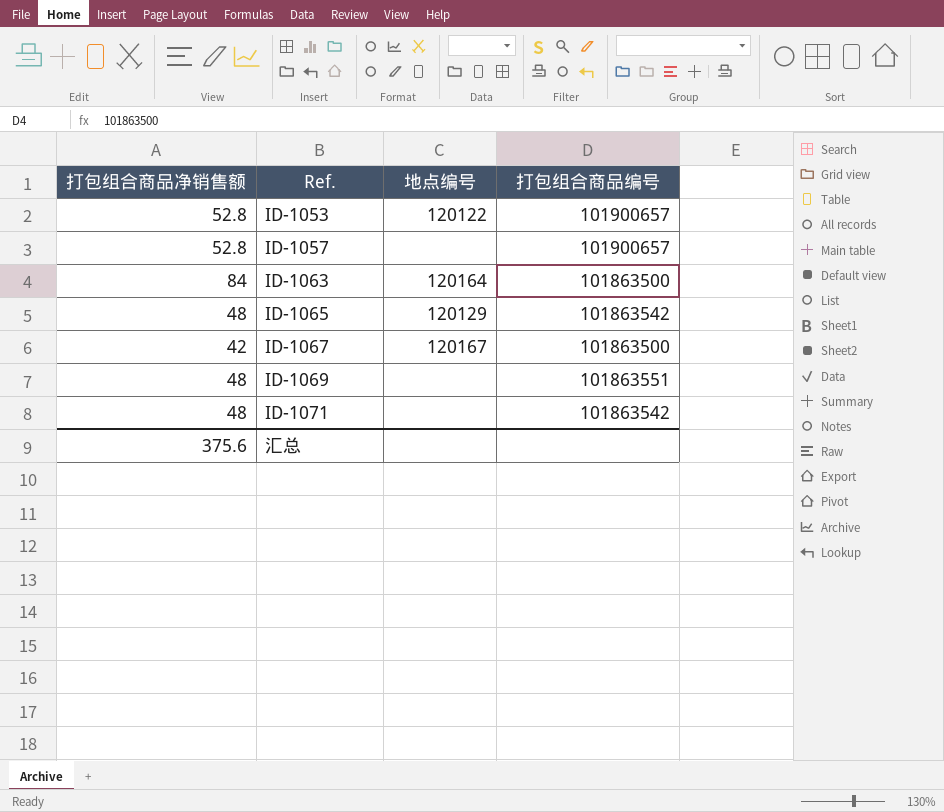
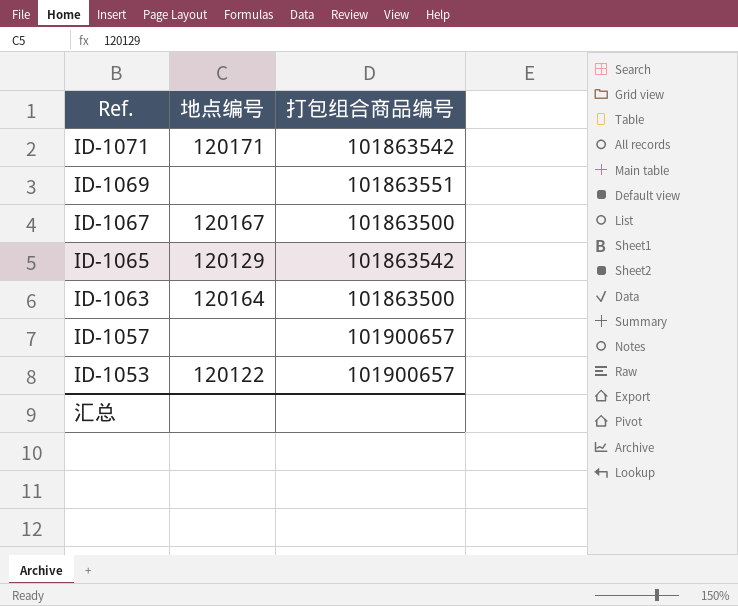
row order: Ref. ascending -> Ref. descending
column 打包组合商品净销售额 | position: 1 -> none
ID-1071 | 地点编号: none -> 120171

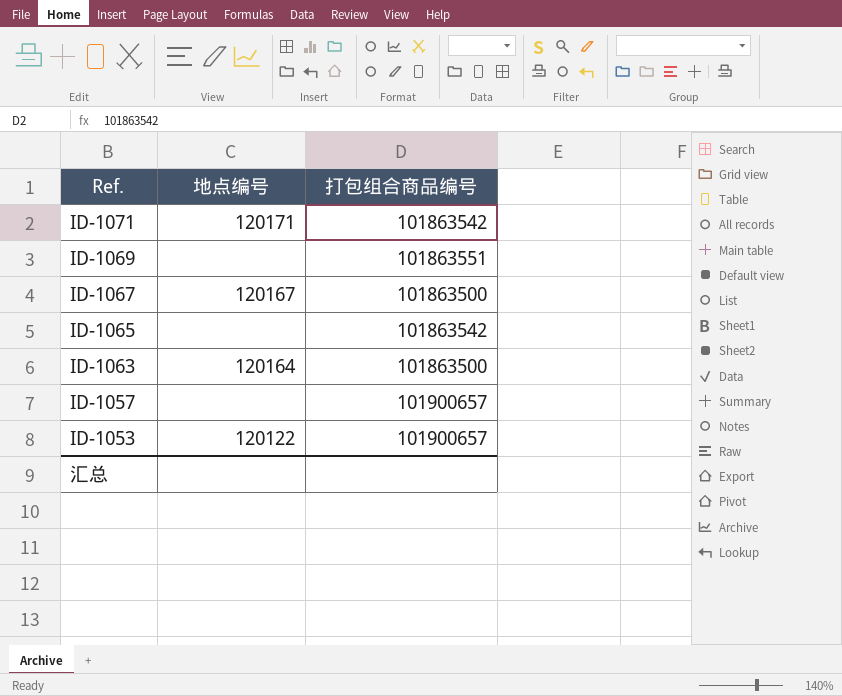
ID-1065 | 地点编号: 120129 -> none

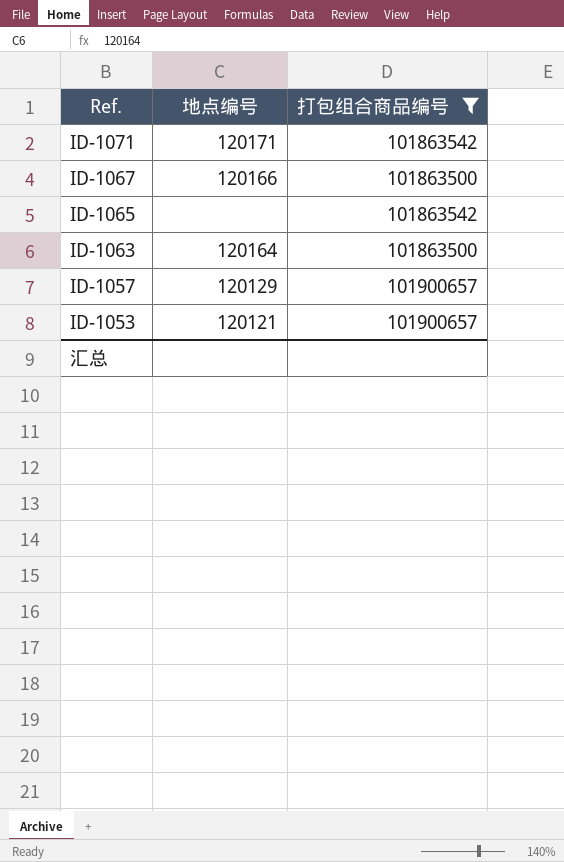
filter: none -> 打包组合商品编号 != 101863551
ID-1067 | 地点编号: 120167 -> 120166
ID-1057 | 地点编号: none -> 120129
ID-1053 | 地点编号: 120122 -> 120121

